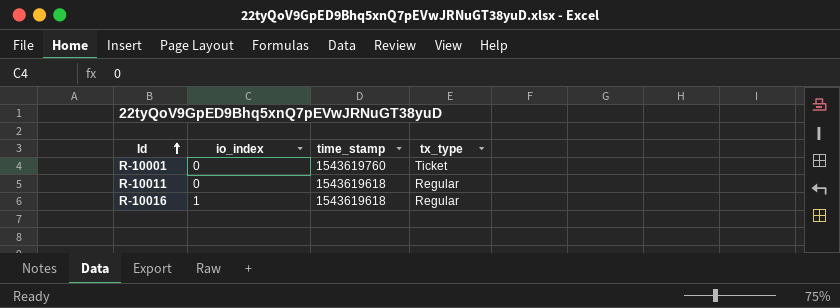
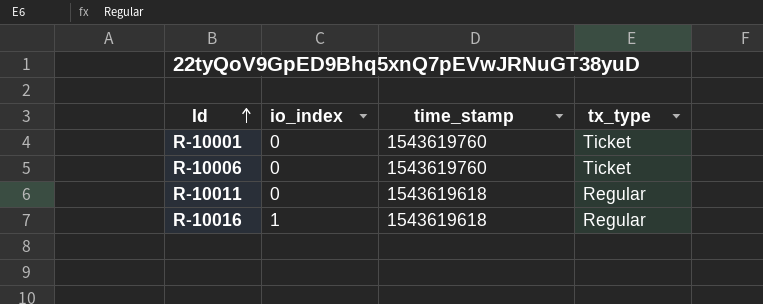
row R-10006: none -> 0 | 1543619760 | Ticket

